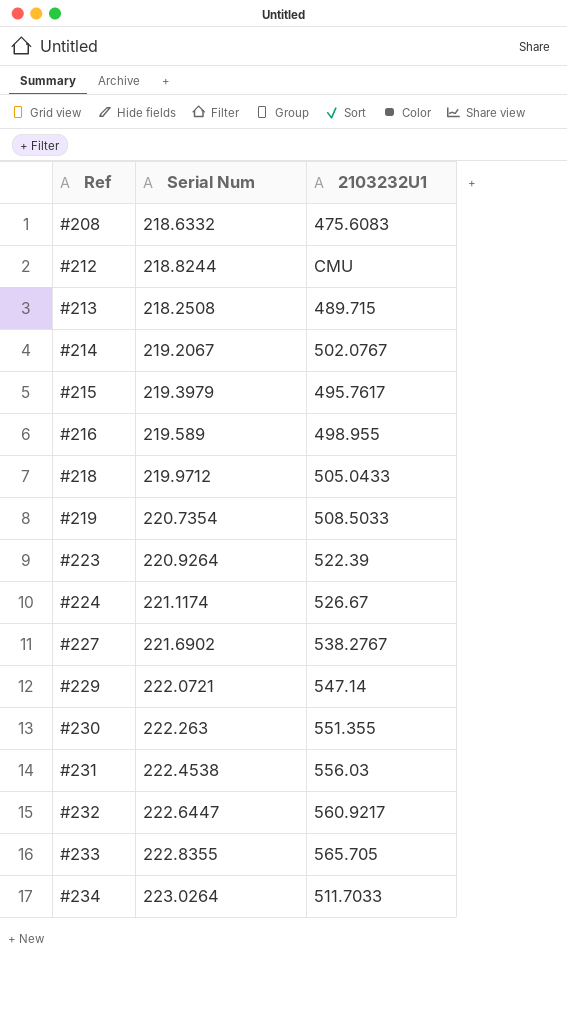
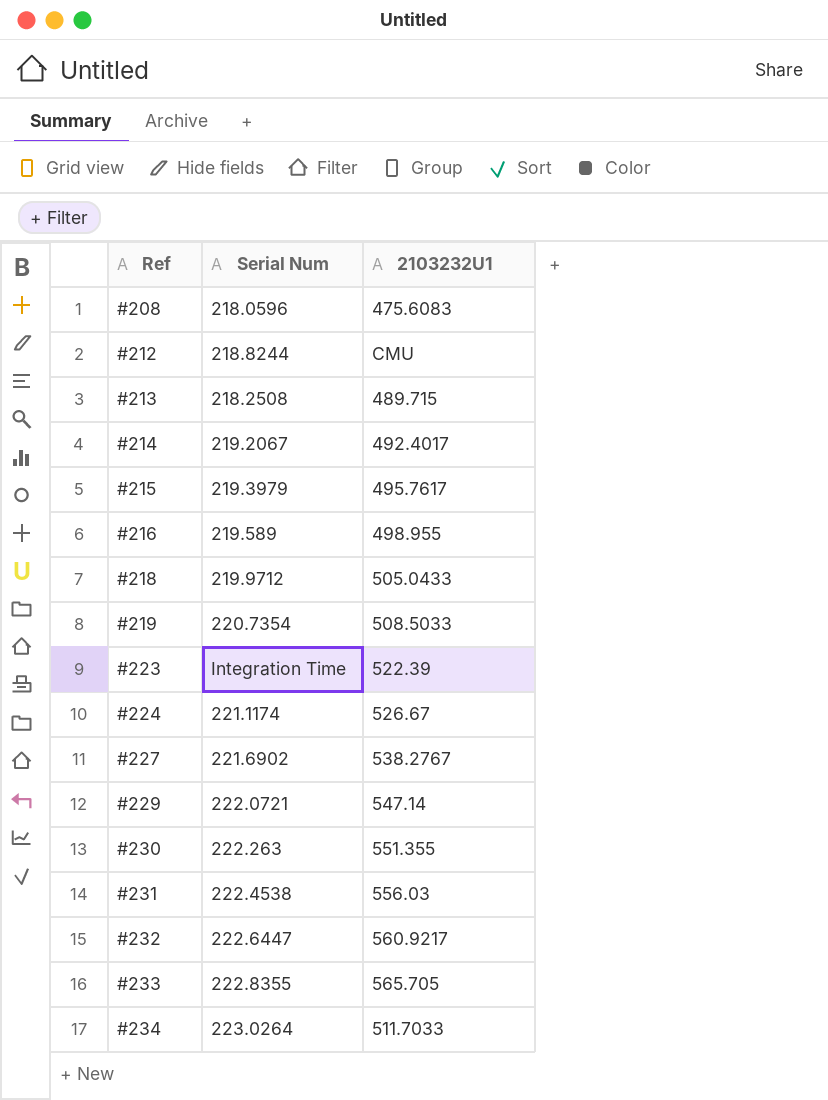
#208 | Serial Num: 218.6332 -> 218.0596
#214 | 2103232U1: 502.0767 -> 492.4017
#223 | Serial Num: 220.9264 -> Integration Time

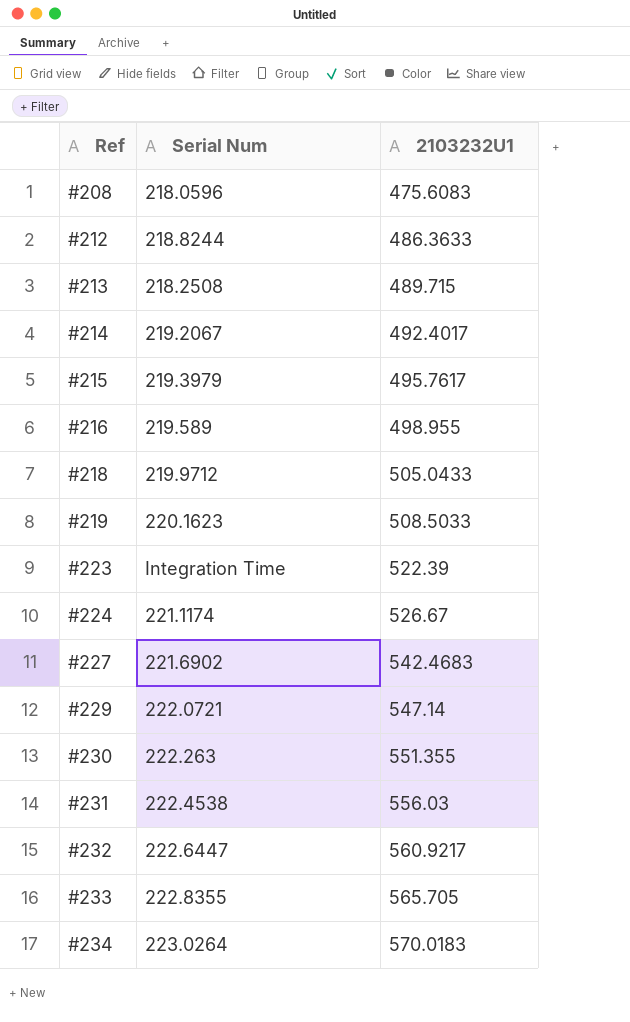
#212 | 2103232U1: CMU -> 486.3633
#219 | Serial Num: 220.7354 -> 220.1623
#227 | 2103232U1: 538.2767 -> 542.4683
#234 | 2103232U1: 511.7033 -> 570.0183

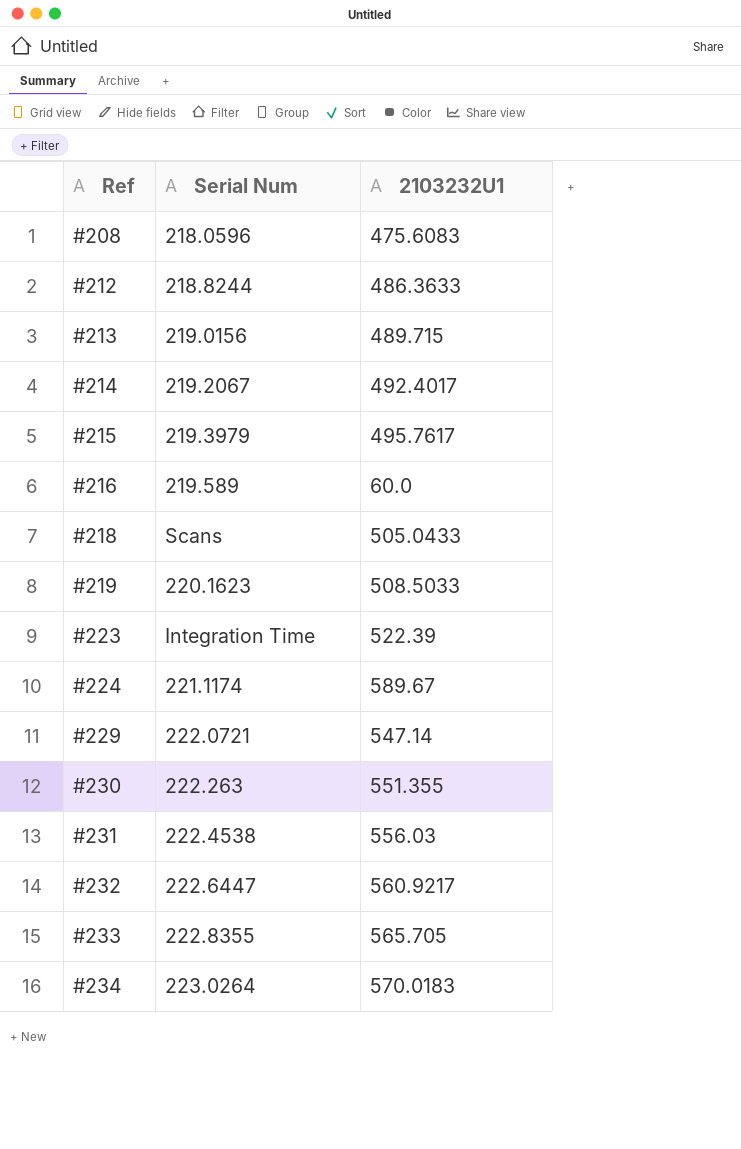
row #227: 221.6902 | 542.4683 -> none
#213 | Serial Num: 218.2508 -> 219.0156
#216 | 2103232U1: 498.955 -> 60.0
#218 | Serial Num: 219.9712 -> Scans
#224 | 2103232U1: 526.67 -> 589.67

